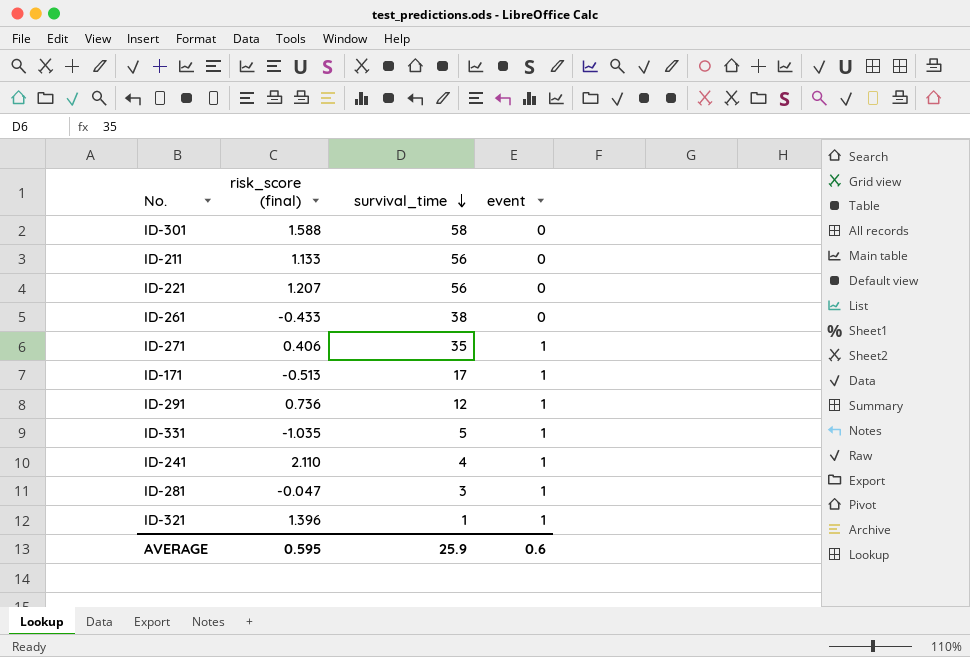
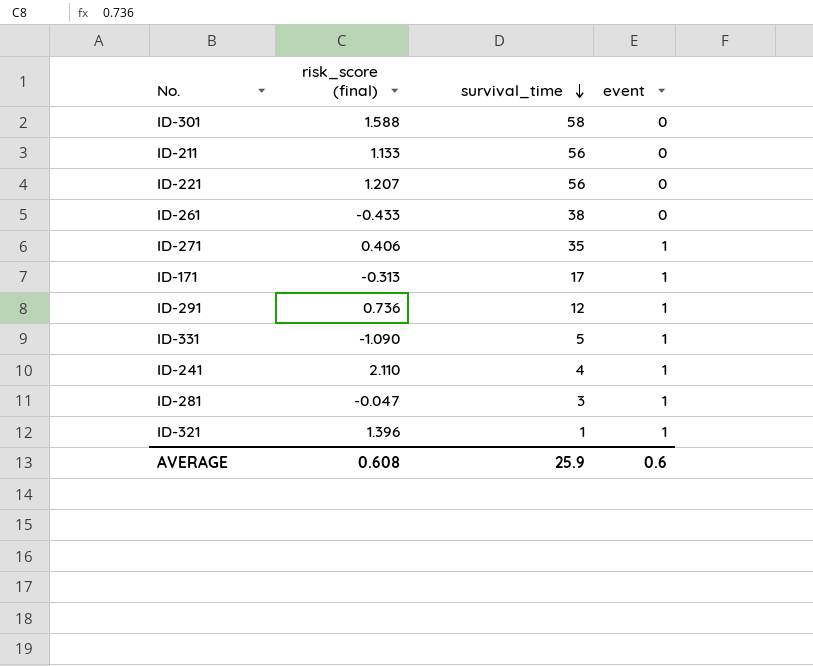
ID-171 | risk_score (final): -0.513 -> -0.313
ID-331 | risk_score (final): -1.035 -> -1.090
AVERAGE | risk_score (final): 0.595 -> 0.608

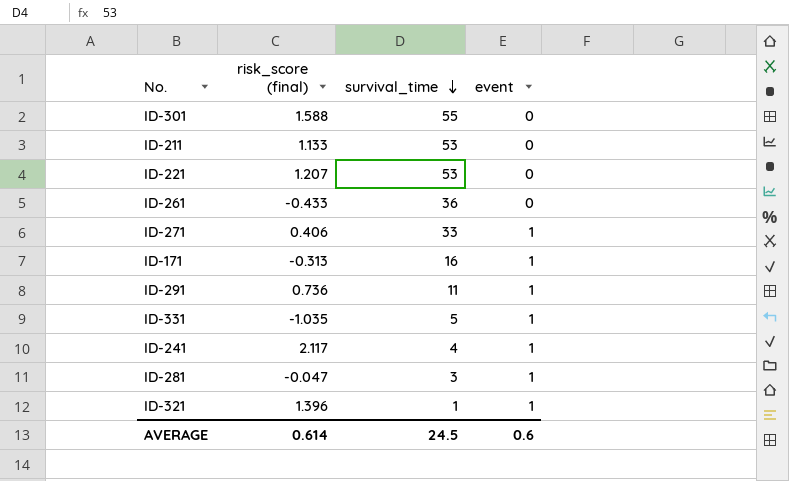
ID-301 | survival_time: 58 -> 55
ID-211 | survival_time: 56 -> 53
ID-221 | survival_time: 56 -> 53
ID-261 | survival_time: 38 -> 36
ID-271 | survival_time: 35 -> 33
ID-171 | survival_time: 17 -> 16
ID-291 | survival_time: 12 -> 11
ID-331 | risk_score (final): -1.090 -> -1.035
ID-241 | risk_score (final): 2.110 -> 2.117
AVERAGE | risk_score (final): 0.608 -> 0.614
AVERAGE | survival_time: 25.9 -> 24.5

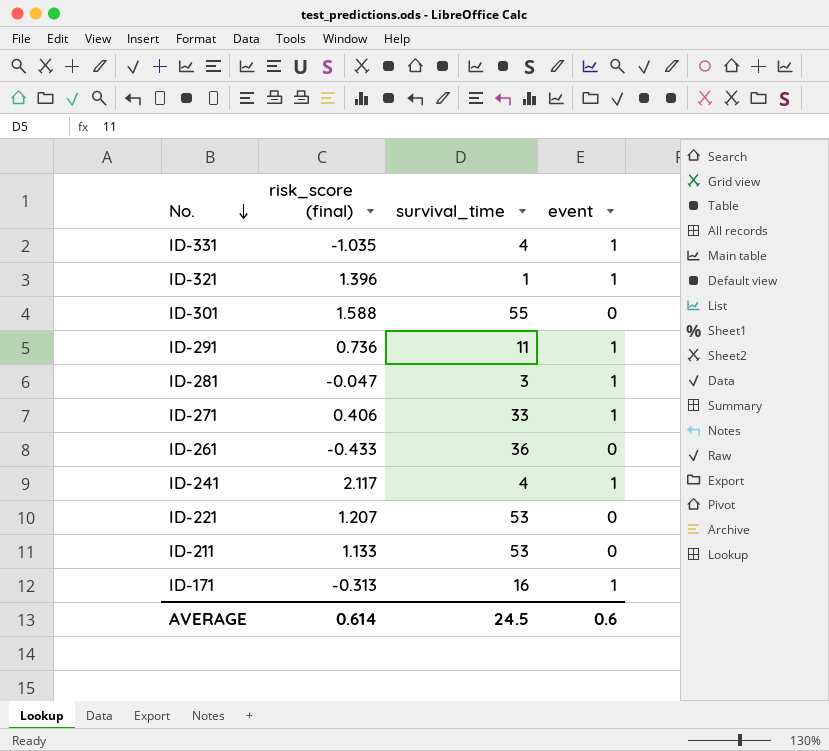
row order: survival_time descending -> No. descending
ID-331 | survival_time: 5 -> 4

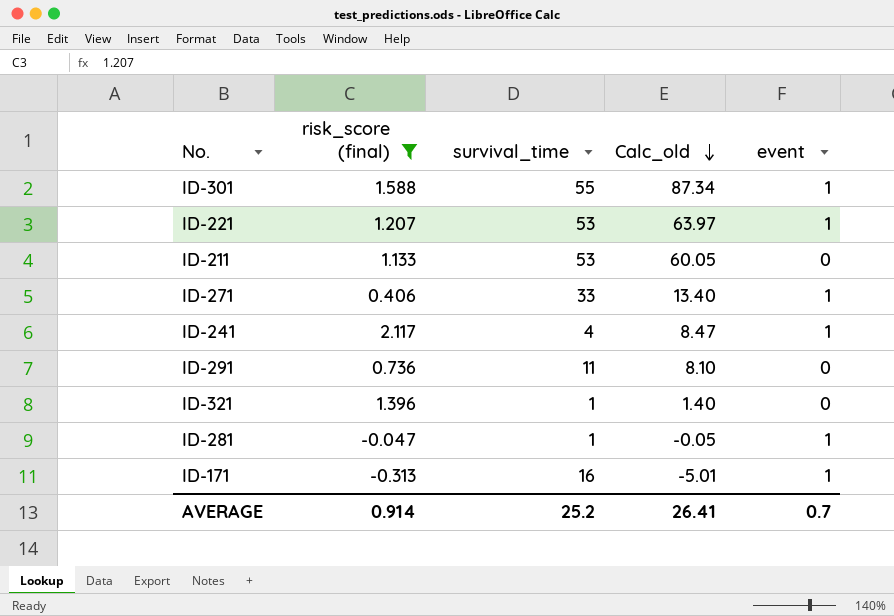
filter: none -> risk_score (final) >= -0.313
row order: No. descending -> Calc_old descending
column Calc_old | formula: none -> [risk_score (final)] * [survival_time]
ID-301 | event: 0 -> 1
ID-221 | event: 0 -> 1
ID-291 | event: 1 -> 0
ID-321 | event: 1 -> 0
ID-281 | survival_time: 3 -> 1
AVERAGE | risk_score (final): 0.614 -> 0.914
AVERAGE | survival_time: 24.5 -> 25.2
AVERAGE | event: 0.6 -> 0.7

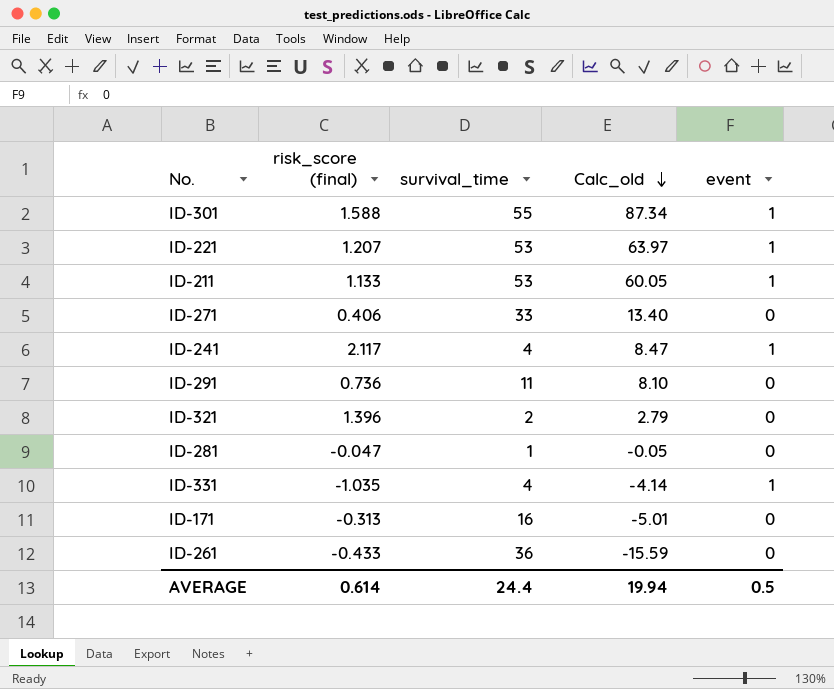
filter: risk_score (final) >= -0.313 -> none
ID-211 | event: 0 -> 1
ID-271 | event: 1 -> 0
ID-321 | survival_time: 1 -> 2
ID-321 | Calc_old: 1.40 -> 2.79
ID-281 | event: 1 -> 0
ID-171 | event: 1 -> 0
AVERAGE | risk_score (final): 0.914 -> 0.614
AVERAGE | survival_time: 25.2 -> 24.4
AVERAGE | Calc_old: 26.41 -> 19.94
AVERAGE | event: 0.7 -> 0.5

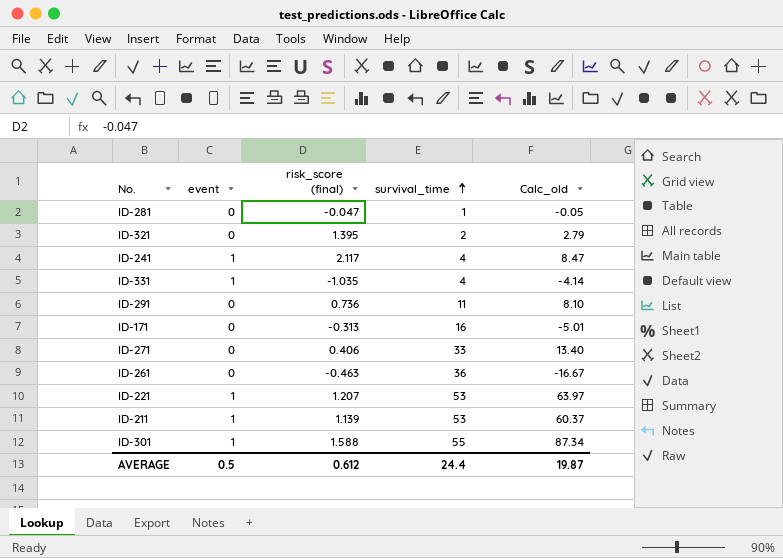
row order: Calc_old descending -> survival_time ascending
column event | position: 5 -> 2
ID-321 | risk_score (final): 1.396 -> 1.395
ID-261 | risk_score (final): -0.433 -> -0.463
ID-261 | Calc_old: -15.59 -> -16.67
ID-211 | risk_score (final): 1.133 -> 1.139
ID-211 | Calc_old: 60.05 -> 60.37
AVERAGE | risk_score (final): 0.614 -> 0.612
AVERAGE | Calc_old: 19.94 -> 19.87

